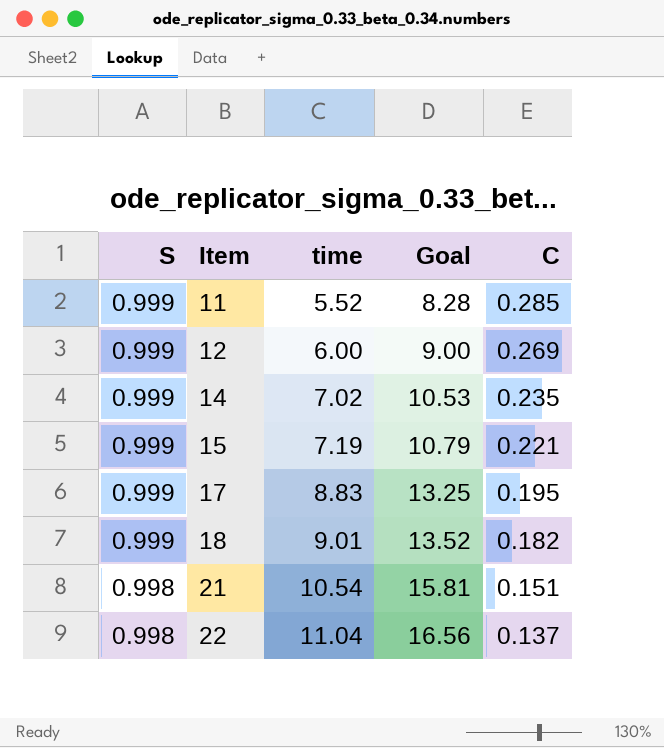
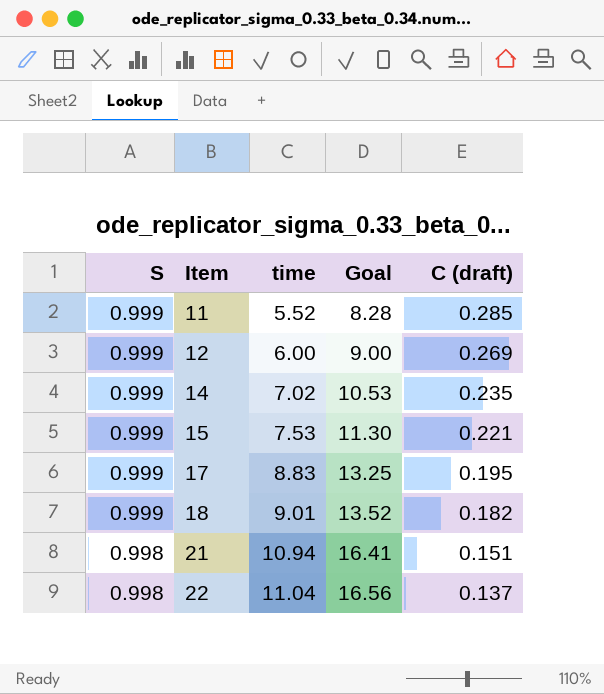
column name: C -> C (draft)
15 | time: 7.19 -> 7.53
15 | Goal: 10.79 -> 11.30
21 | time: 10.54 -> 10.94
21 | Goal: 15.81 -> 16.41

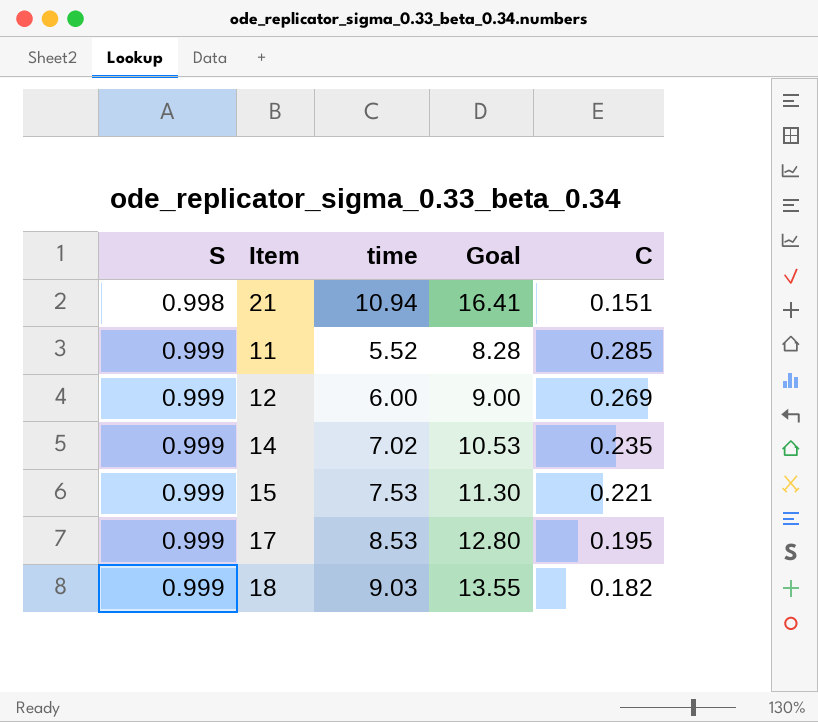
row order: S descending -> S ascending
column name: C (draft) -> C
row 22: 0.998 | 11.04 | 16.56 | 0.137 -> none
17 | time: 8.83 -> 8.53
17 | Goal: 13.25 -> 12.80
18 | time: 9.01 -> 9.03
18 | Goal: 13.52 -> 13.55

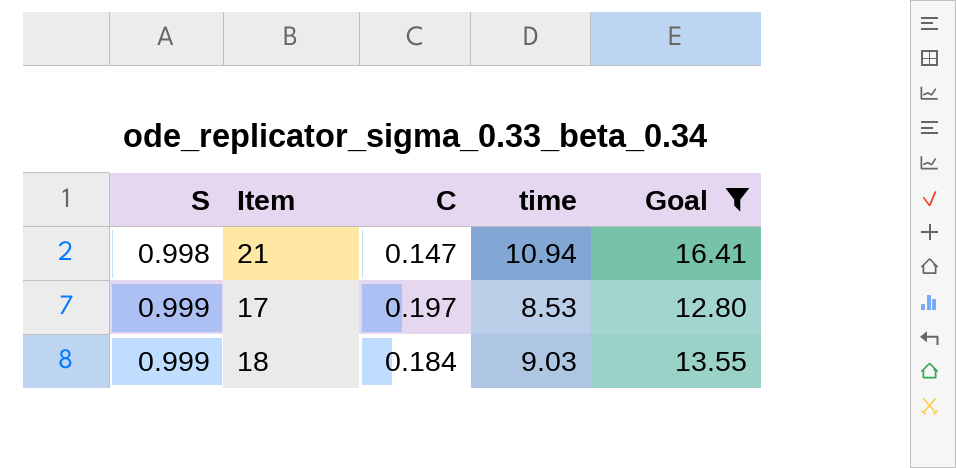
filter: none -> Goal >= 12.80
column C | position: 5 -> 3
21 | C: 0.151 -> 0.147
17 | C: 0.195 -> 0.197
18 | C: 0.182 -> 0.184

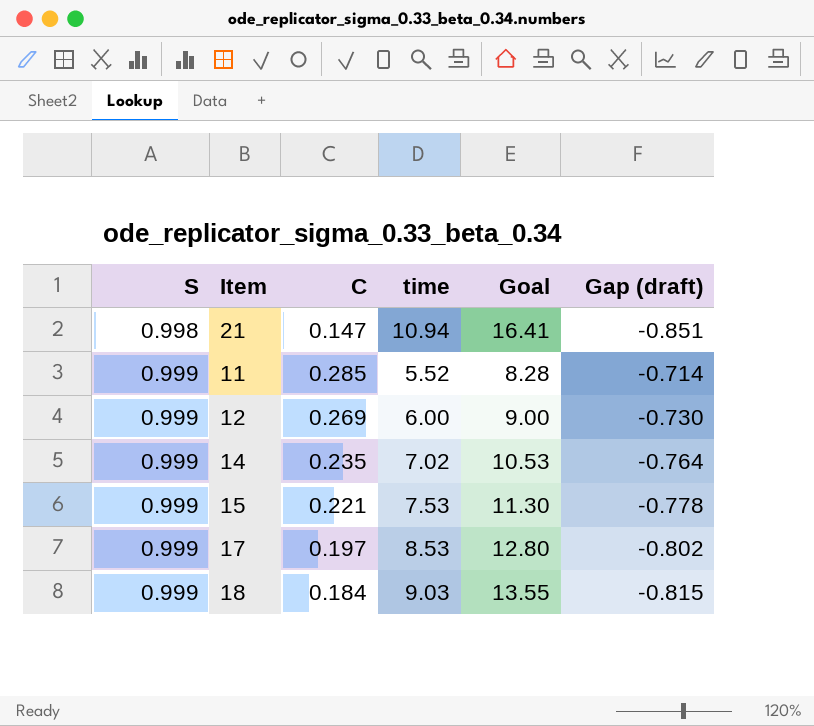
filter: Goal >= 12.80 -> none
column Gap (draft) | formula: none -> [C] - [S]

